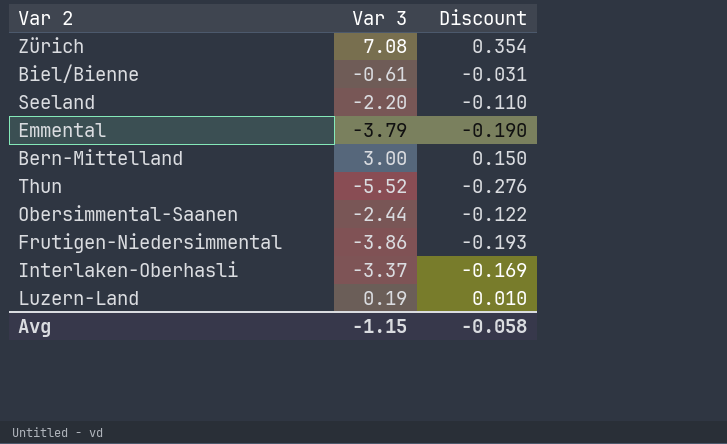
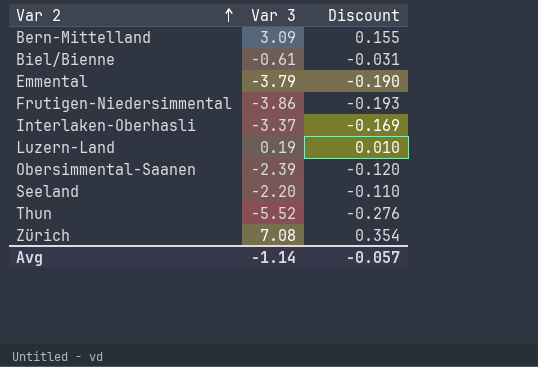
row order: none -> Var 2 ascending
Bern-Mittelland | Var 3: 3.00 -> 3.09
Bern-Mittelland | Discount: 0.150 -> 0.155
Obersimmental-Saanen | Var 3: -2.44 -> -2.39
Obersimmental-Saanen | Discount: -0.122 -> -0.120
Avg | Var 3: -1.15 -> -1.14
Avg | Discount: -0.058 -> -0.057

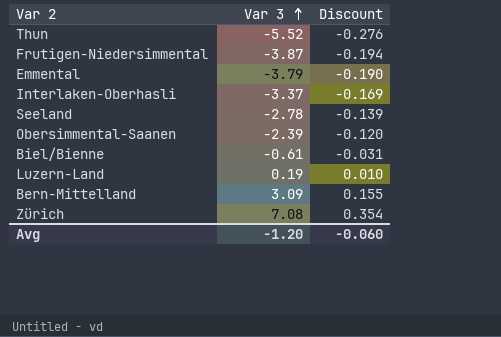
row order: Var 2 ascending -> Var 3 ascending
Frutigen-Niedersimmental | Var 3: -3.86 -> -3.87
Frutigen-Niedersimmental | Discount: -0.193 -> -0.194
Seeland | Var 3: -2.20 -> -2.78
Seeland | Discount: -0.110 -> -0.139
Avg | Var 3: -1.14 -> -1.20
Avg | Discount: -0.057 -> -0.060

